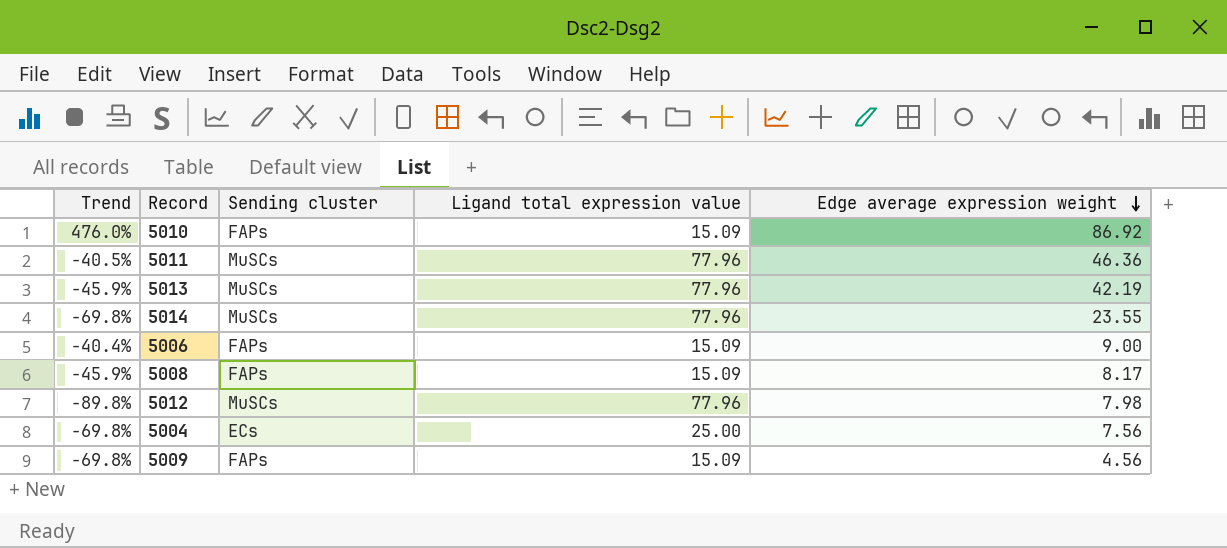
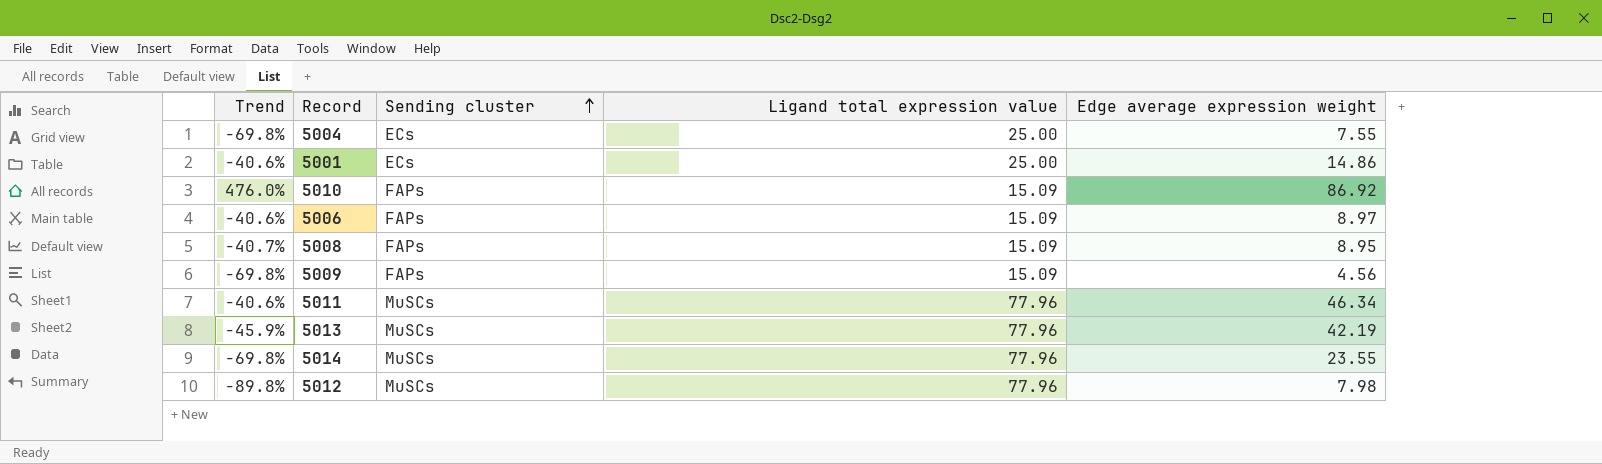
row order: Edge average expression weight descending -> Sending cluster ascending
5004 | Edge average expression weight: 7.56 -> 7.55
row 5001: none -> -40.6% | ECs | 25.00 | 14.86
5006 | Trend: -40.4% -> -40.6%
5006 | Edge average expression weight: 9.00 -> 8.97
5008 | Trend: -45.9% -> -40.7%
5008 | Edge average expression weight: 8.17 -> 8.95
5011 | Trend: -40.5% -> -40.6%
5011 | Edge average expression weight: 46.36 -> 46.34

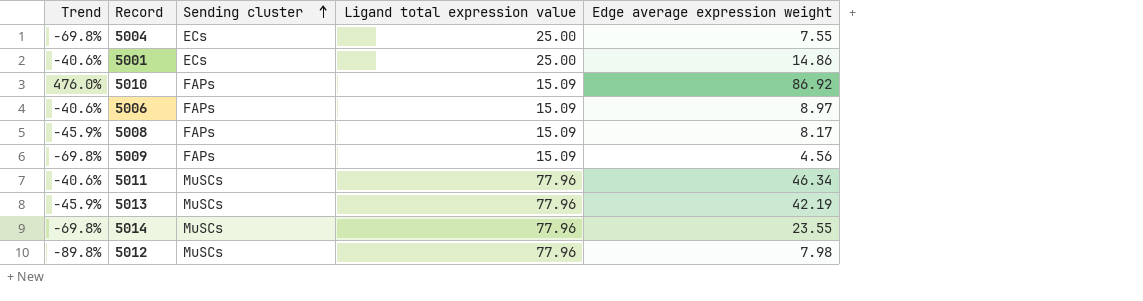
5008 | Trend: -40.7% -> -45.9%
5008 | Edge average expression weight: 8.95 -> 8.17

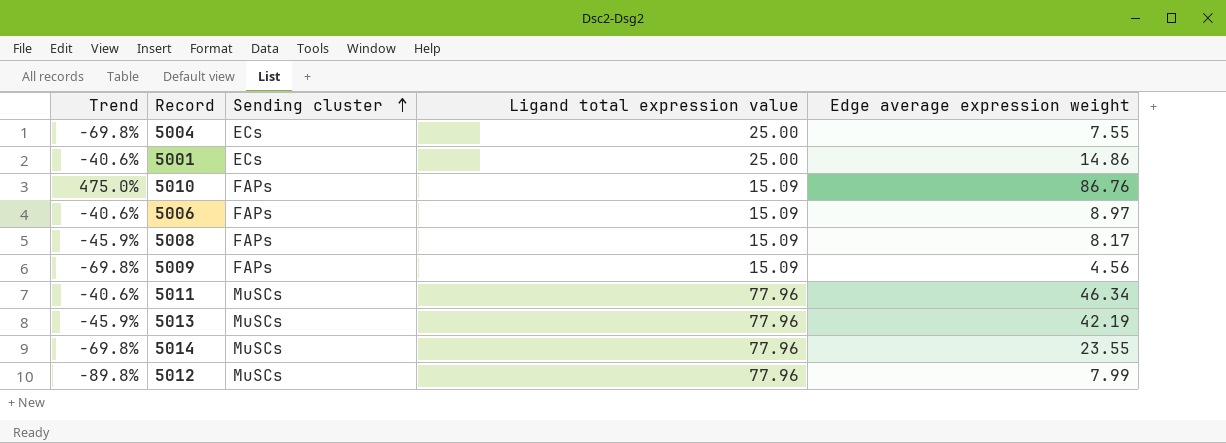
5010 | Trend: 476.0% -> 475.0%
5010 | Edge average expression weight: 86.92 -> 86.76
5012 | Edge average expression weight: 7.98 -> 7.99

